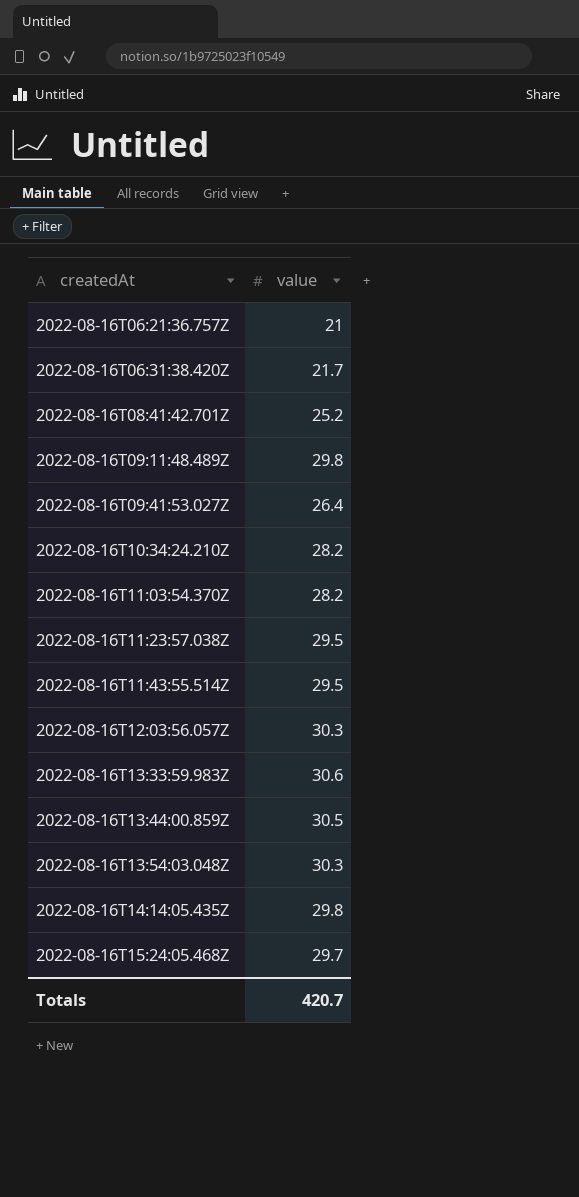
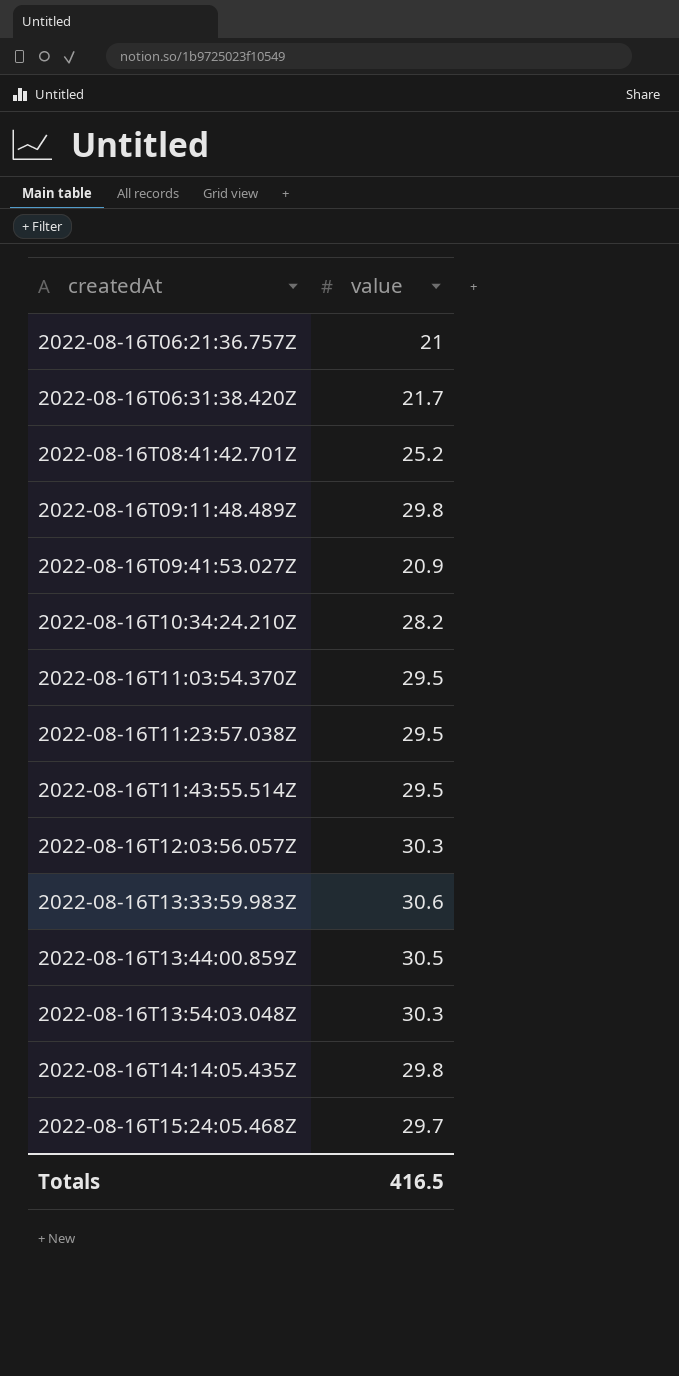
2022-08-16T09:41:53.027Z | value: 26.4 -> 20.9
2022-08-16T11:03:54.370Z | value: 28.2 -> 29.5
Totals | value: 420.7 -> 416.5

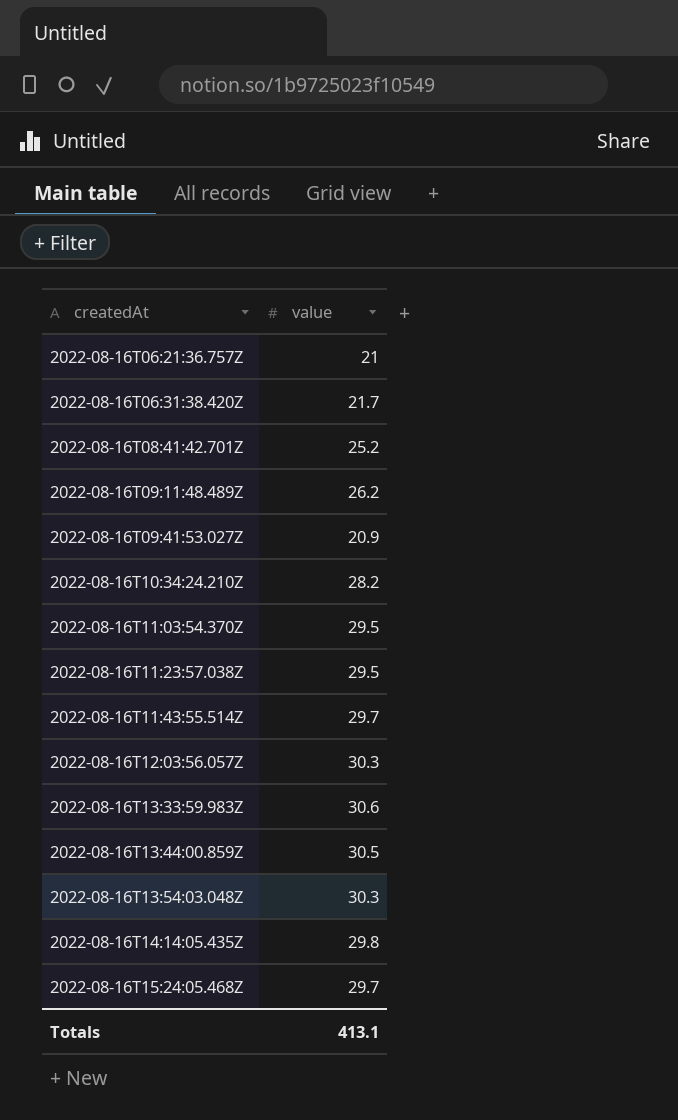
2022-08-16T09:11:48.489Z | value: 29.8 -> 26.2
2022-08-16T11:43:55.514Z | value: 29.5 -> 29.7
Totals | value: 416.5 -> 413.1

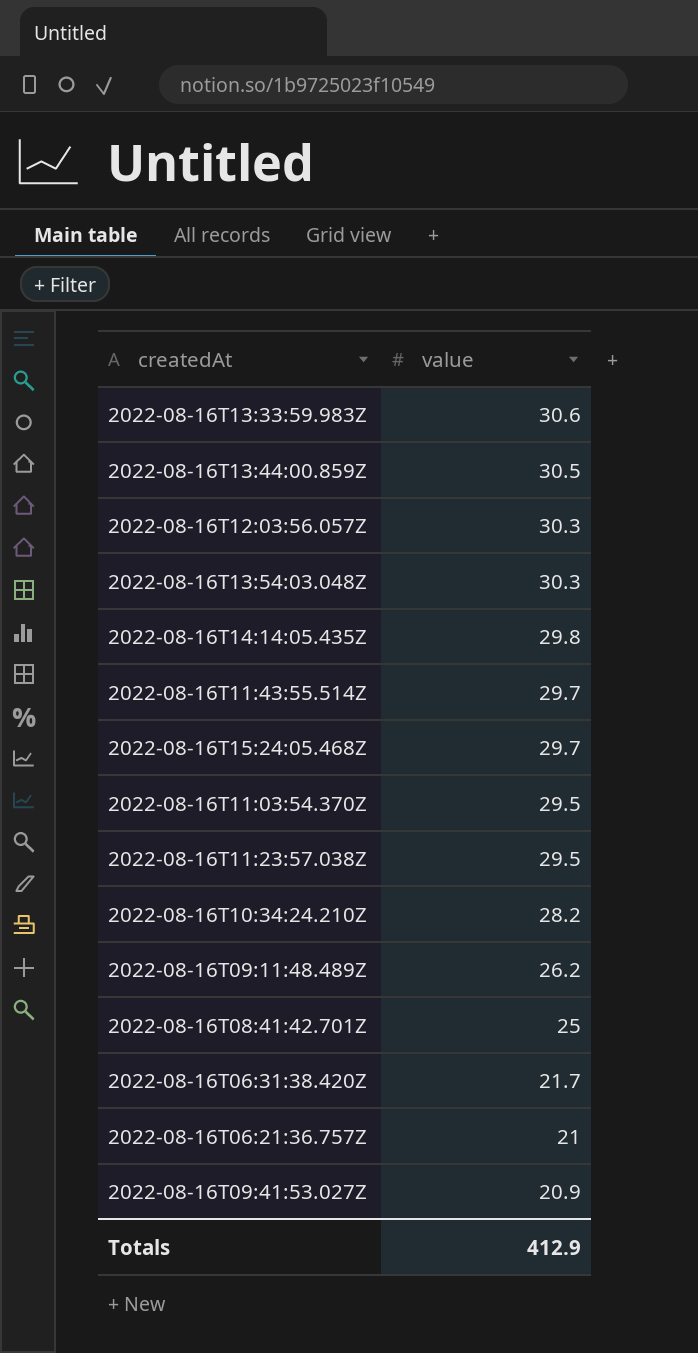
row order: createdAt ascending -> value descending
2022-08-16T08:41:42.701Z | value: 25.2 -> 25
Totals | value: 413.1 -> 412.9

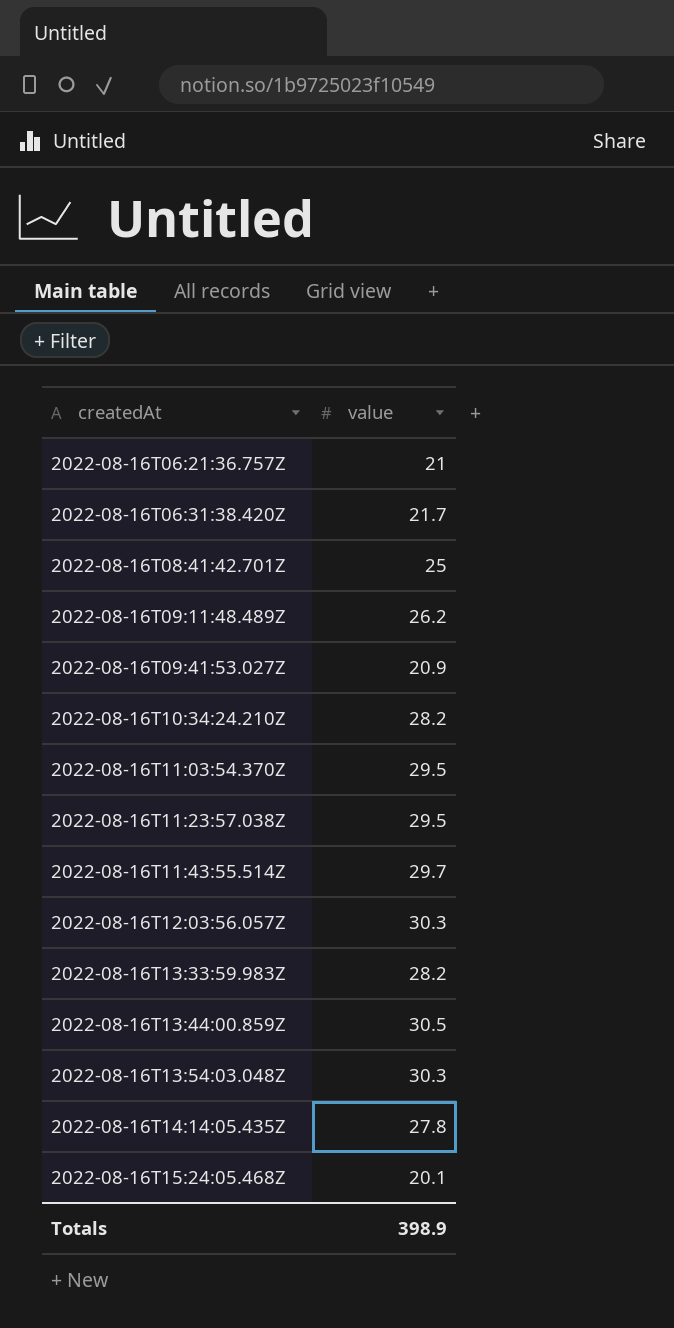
row order: value descending -> createdAt ascending
2022-08-16T13:33:59.983Z | value: 30.6 -> 28.2
2022-08-16T14:14:05.435Z | value: 29.8 -> 27.8
2022-08-16T15:24:05.468Z | value: 29.7 -> 20.1
Totals | value: 412.9 -> 398.9

